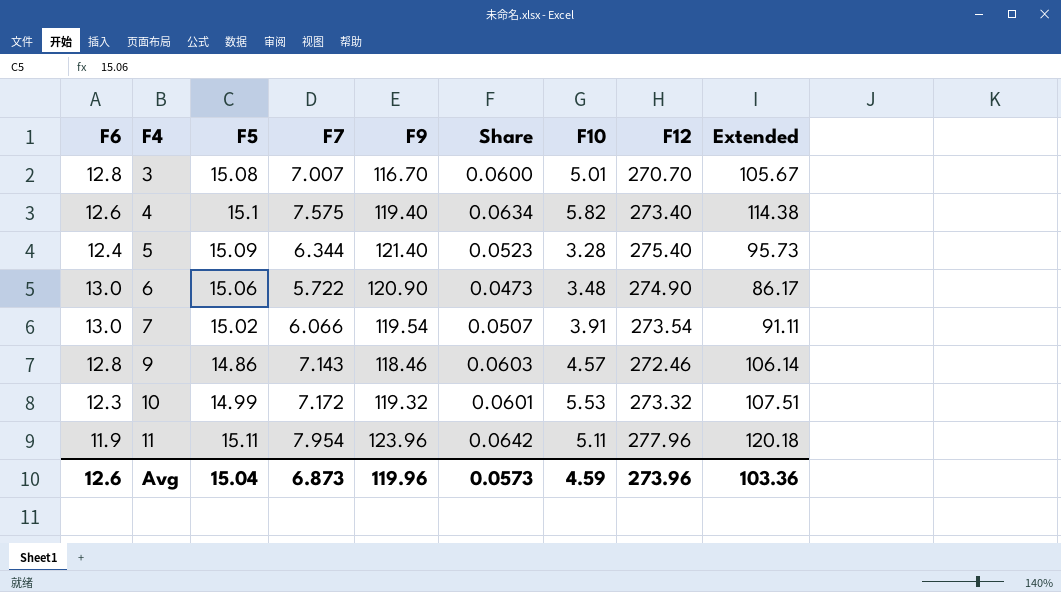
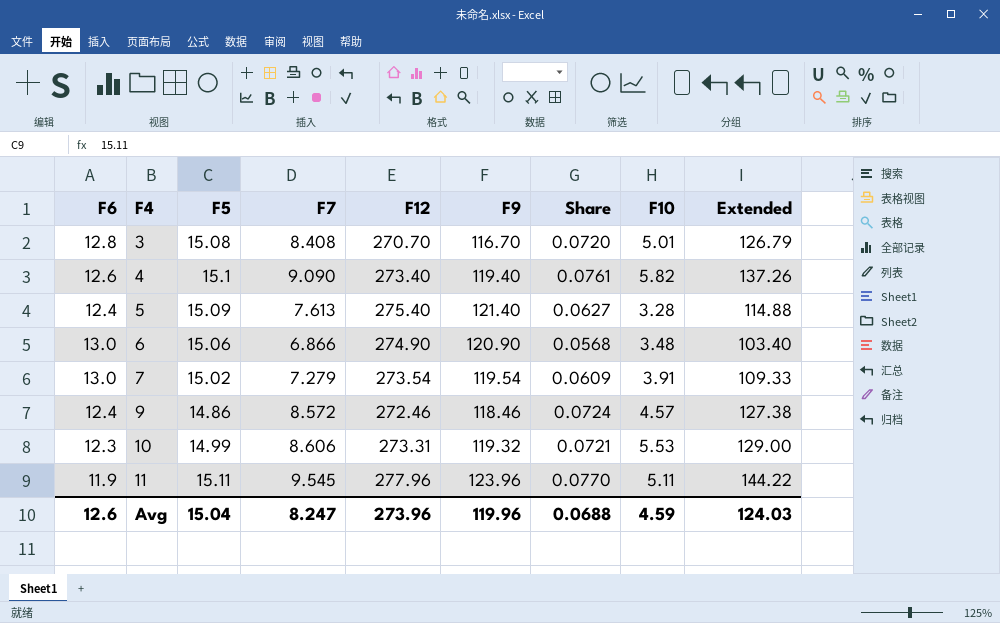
column F12 | position: 8 -> 5
3 | F7: 7.007 -> 8.408
3 | Share: 0.0600 -> 0.0720
3 | Extended: 105.67 -> 126.79
4 | F7: 7.575 -> 9.090
4 | Share: 0.0634 -> 0.0761
4 | Extended: 114.38 -> 137.26
5 | F7: 6.344 -> 7.613
5 | Share: 0.0523 -> 0.0627
5 | Extended: 95.73 -> 114.88
6 | F7: 5.722 -> 6.866
6 | Share: 0.0473 -> 0.0568
6 | Extended: 86.17 -> 103.40
7 | F7: 6.066 -> 7.279
7 | Share: 0.0507 -> 0.0609
7 | Extended: 91.11 -> 109.33
9 | F6: 12.8 -> 12.4
9 | F7: 7.143 -> 8.572
9 | Share: 0.0603 -> 0.0724
9 | Extended: 106.14 -> 127.38
10 | F7: 7.172 -> 8.606
10 | F12: 273.32 -> 273.31
10 | Share: 0.0601 -> 0.0721
10 | Extended: 107.51 -> 129.00
11 | F7: 7.954 -> 9.545
11 | Share: 0.0642 -> 0.0770
11 | Extended: 120.18 -> 144.22
Avg | F7: 6.873 -> 8.247
Avg | Share: 0.0573 -> 0.0688
Avg | Extended: 103.36 -> 124.03

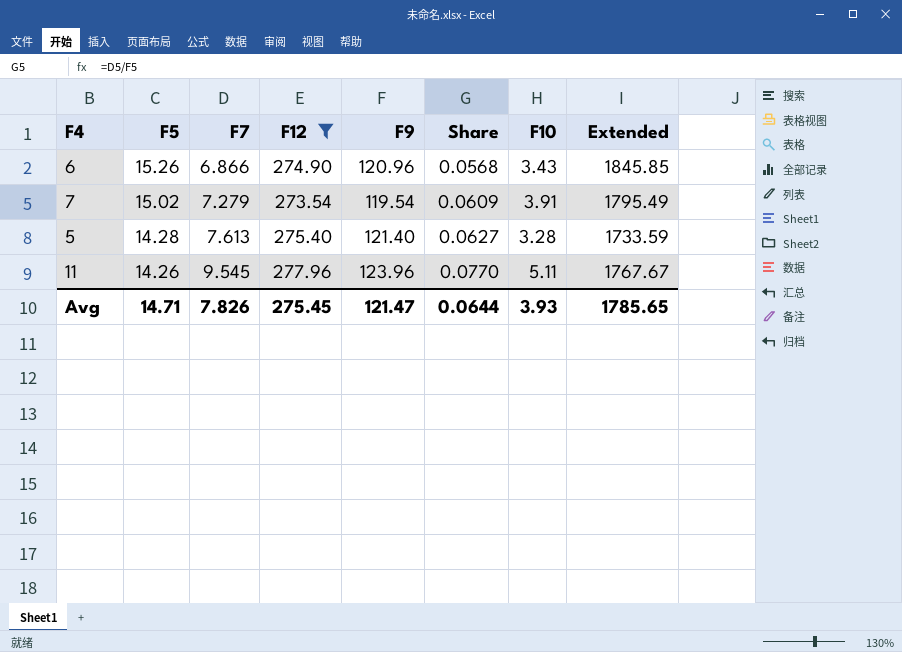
filter: none -> F12 >= 273.54
row order: F4 ascending -> F5 descending
column F6 | position: 1 -> none
column Extended | formula: [F5] * [F7] -> [F5] * [F9]
6 | F5: 15.06 -> 15.26
6 | F9: 120.90 -> 120.96
6 | F10: 3.48 -> 3.43
5 | F5: 15.09 -> 14.28
11 | F5: 15.11 -> 14.26
Avg | F5: 15.04 -> 14.71
Avg | F7: 8.247 -> 7.826
Avg | F12: 273.96 -> 275.45
Avg | F9: 119.96 -> 121.47
Avg | Share: 0.0688 -> 0.0644
Avg | F10: 4.59 -> 3.93
Avg | Extended: 124.03 -> 1785.65

